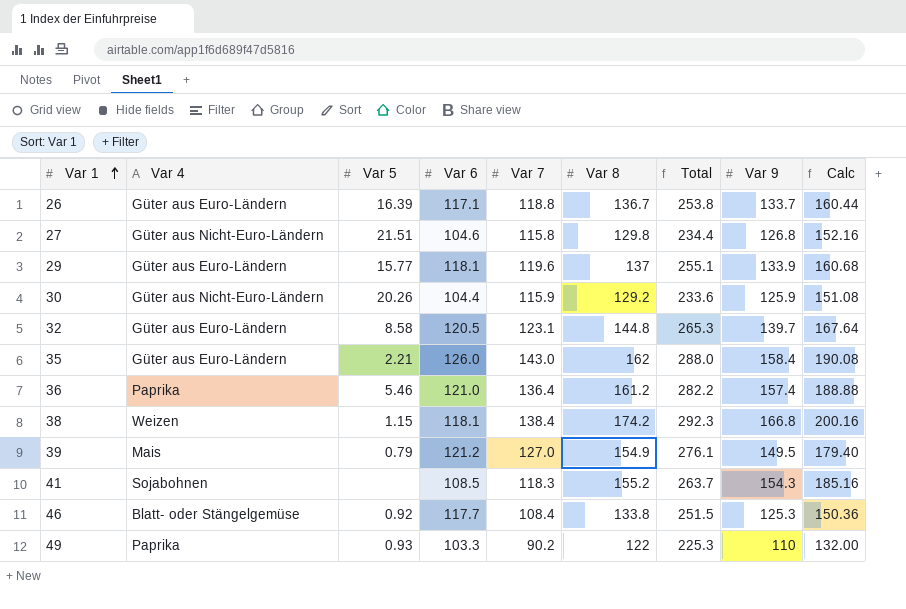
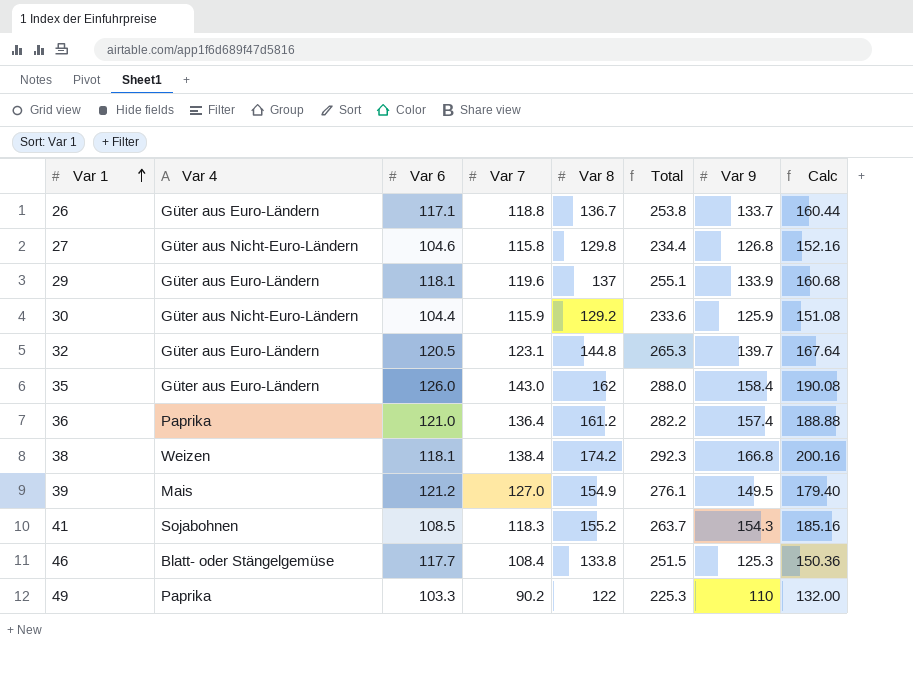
column Var 5 | position: 3 -> none

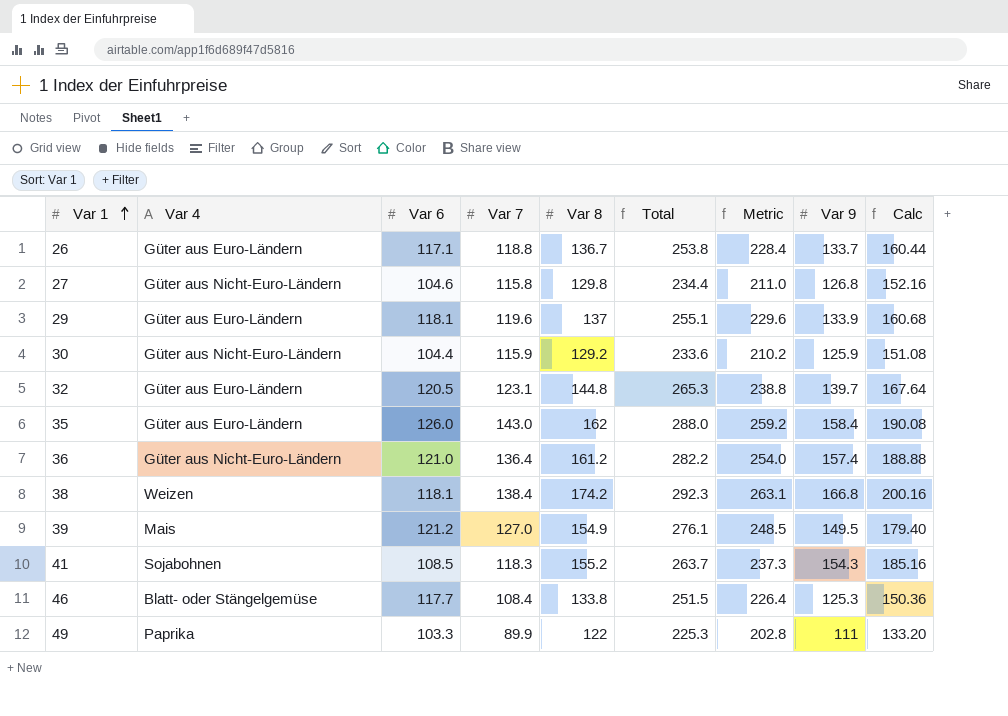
column Metric | formula: none -> [Total] * 0.9
36 | Var 4: Paprika -> Güter aus Nicht-Euro-Ländern
49 | Var 7: 90.2 -> 89.9
49 | Var 9: 110 -> 111
49 | Calc: 132.00 -> 133.20

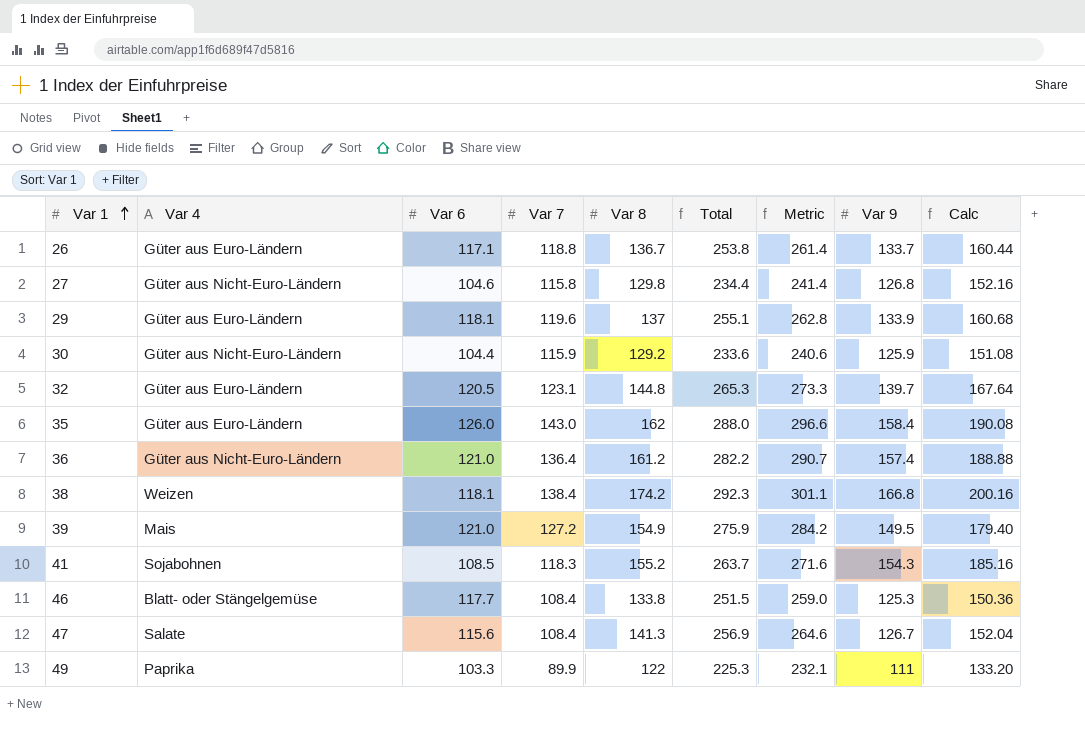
column Metric | formula: [Total] * 0.9 -> [Total] * 1.03
39 | Var 6: 121.2 -> 121.0
39 | Var 7: 127.0 -> 127.2
39 | Total: 276.1 -> 275.9
row 47: none -> Salate | 115.6 | 108.4 | 141.3 | 256.9 | 264.6 | 126.7 | 152.04

